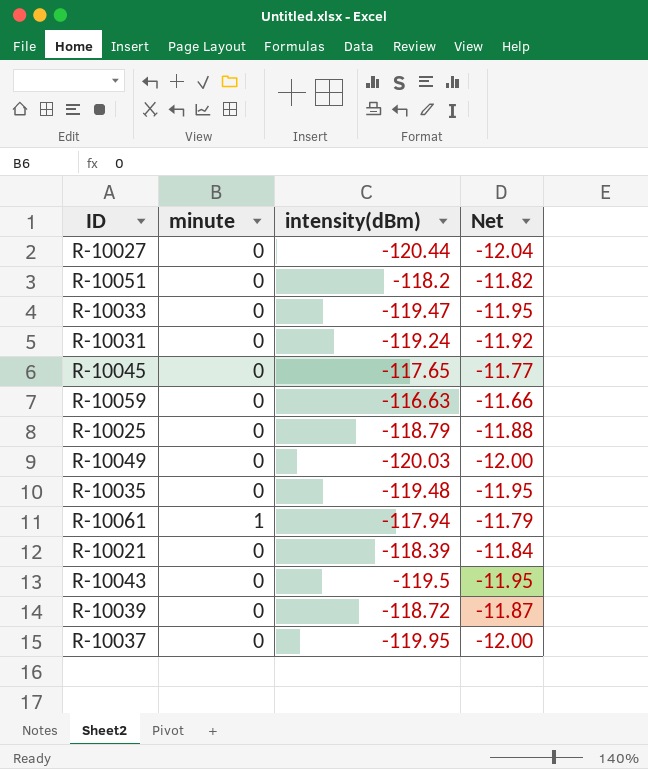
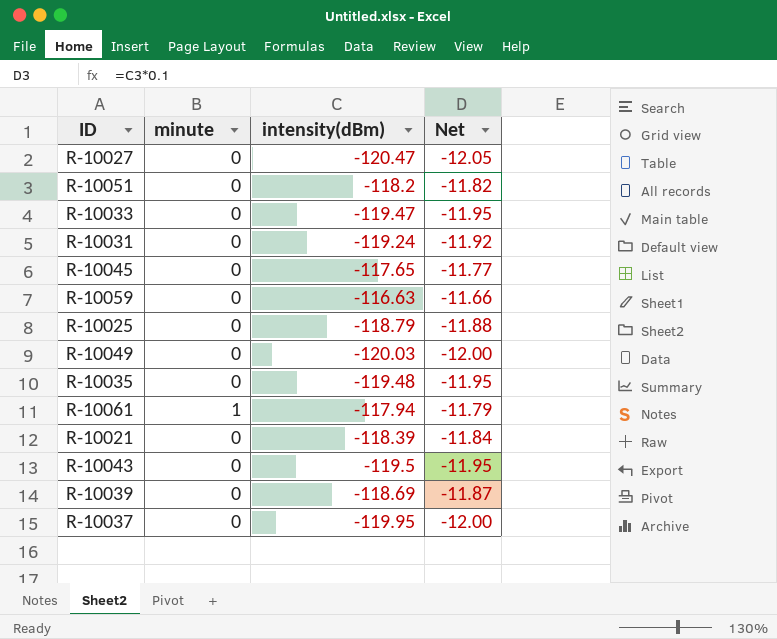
R-10027 | intensity(dBm): -120.44 -> -120.47
R-10027 | Net: -12.04 -> -12.05
R-10039 | intensity(dBm): -118.72 -> -118.69

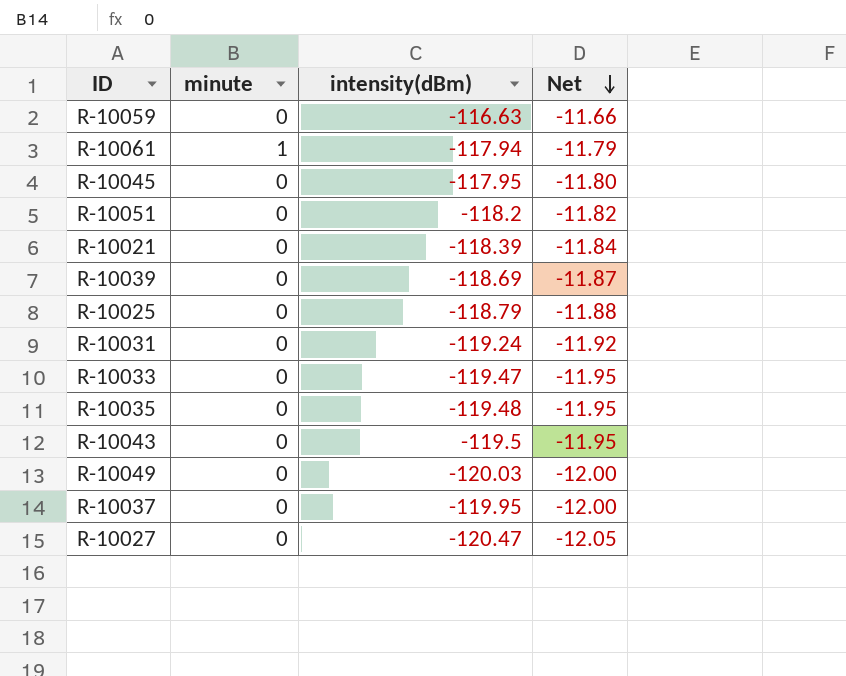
row order: none -> Net descending
R-10045 | intensity(dBm): -117.65 -> -117.95
R-10045 | Net: -11.77 -> -11.80

